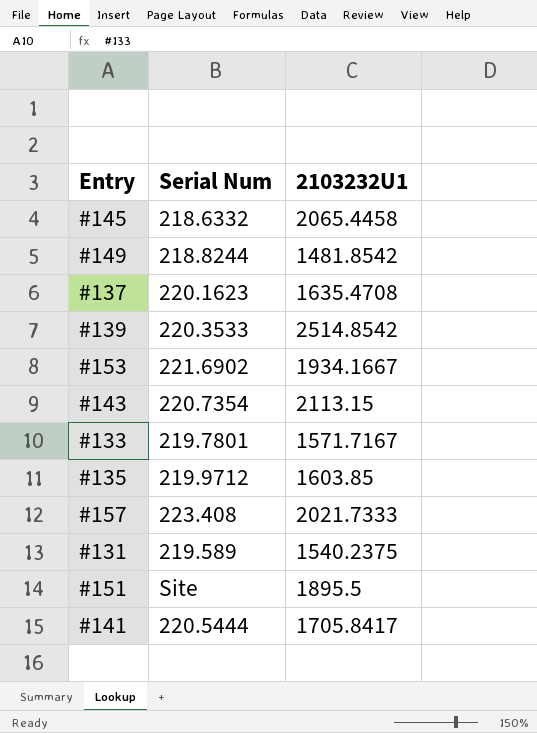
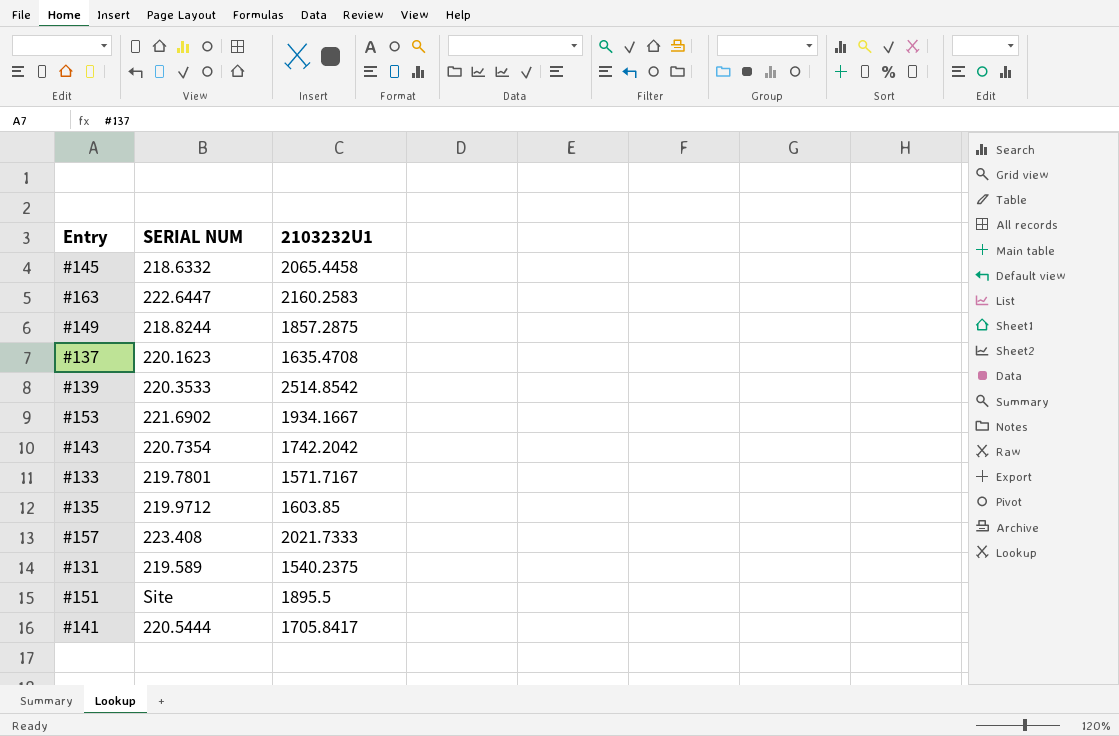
column name: Serial Num -> SERIAL NUM
row #163: none -> 222.6447 | 2160.2583
#149 | 2103232U1: 1481.8542 -> 1857.2875
#143 | 2103232U1: 2113.15 -> 1742.2042

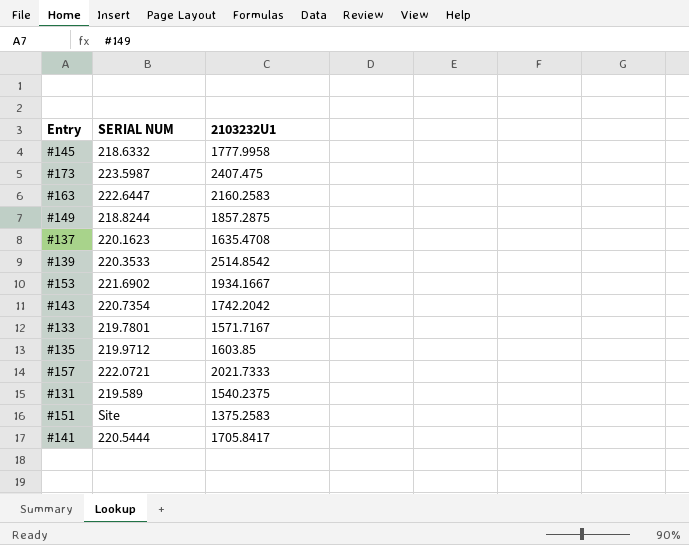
#145 | 2103232U1: 2065.4458 -> 1777.9958
row #173: none -> 223.5987 | 2407.475
#157 | SERIAL NUM: 223.408 -> 222.0721
#151 | 2103232U1: 1895.5 -> 1375.2583

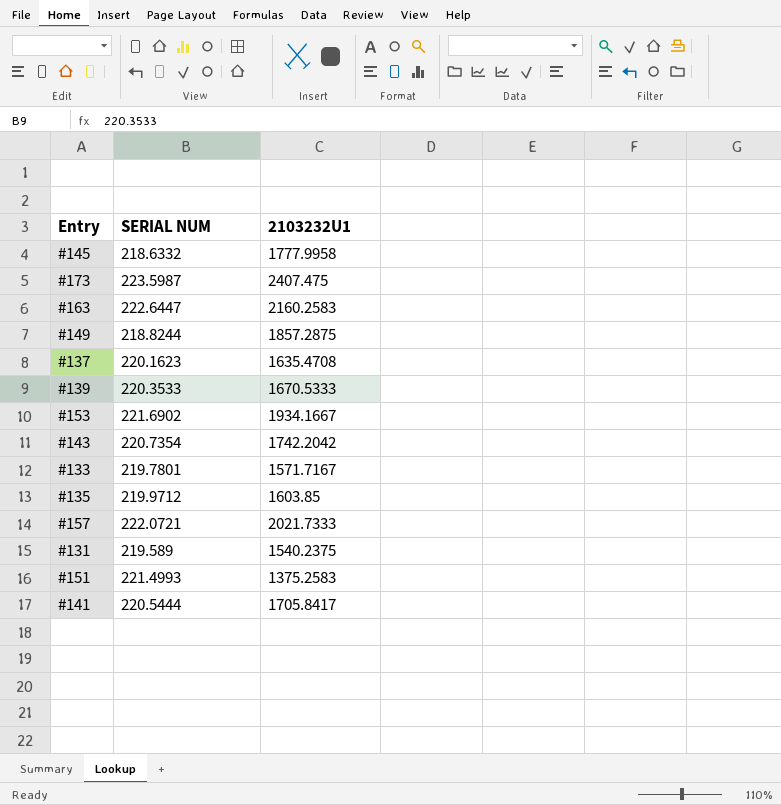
#139 | 2103232U1: 2514.8542 -> 1670.5333
#151 | SERIAL NUM: Site -> 221.4993

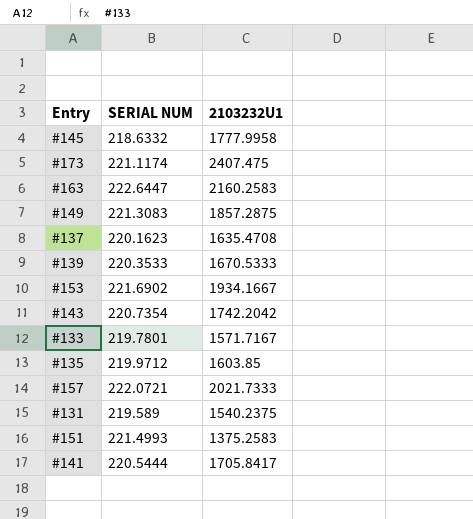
#173 | SERIAL NUM: 223.5987 -> 221.1174
#149 | SERIAL NUM: 218.8244 -> 221.3083

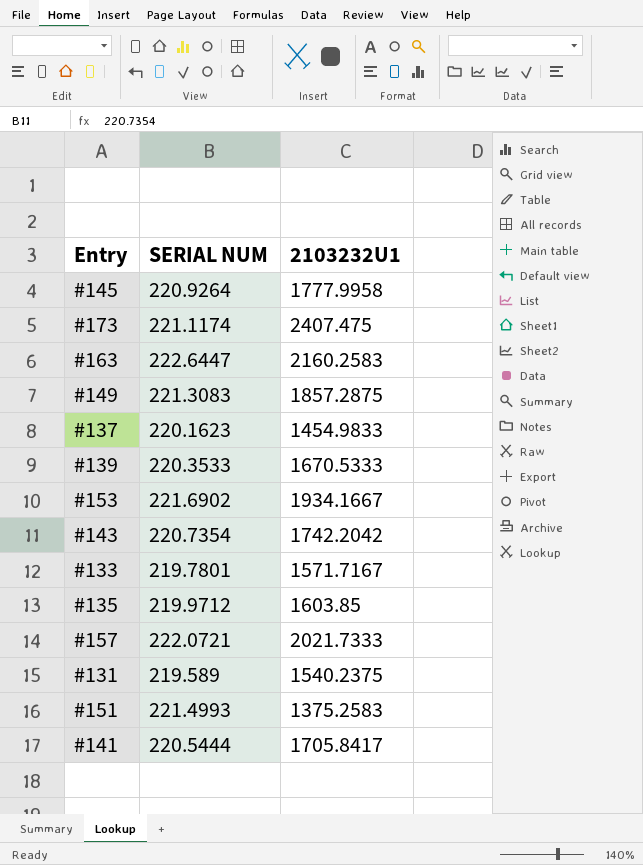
#145 | SERIAL NUM: 218.6332 -> 220.9264
#137 | 2103232U1: 1635.4708 -> 1454.9833

